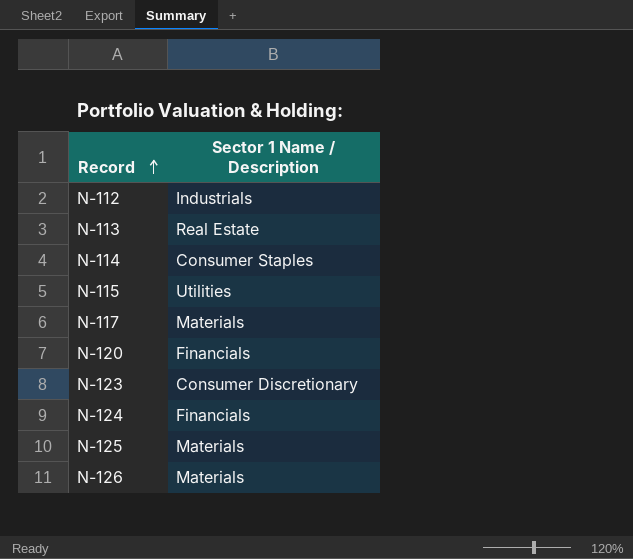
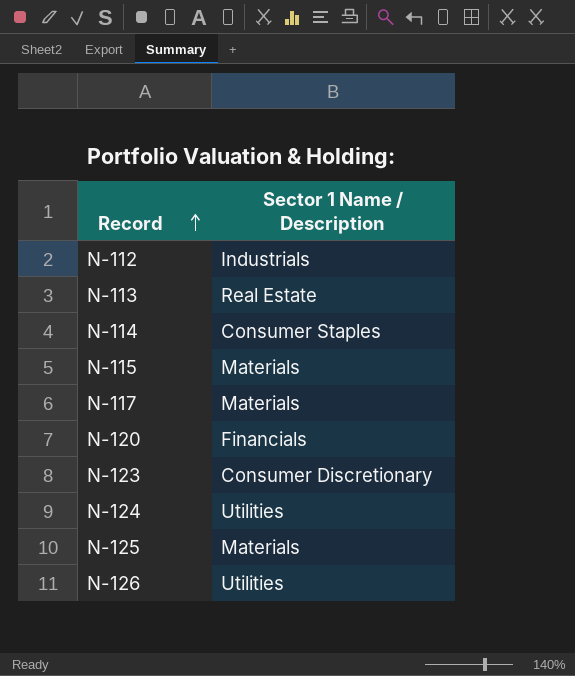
N-115 | Sector 1 Name / Description: Utilities -> Materials
N-124 | Sector 1 Name / Description: Financials -> Utilities
N-126 | Sector 1 Name / Description: Materials -> Utilities

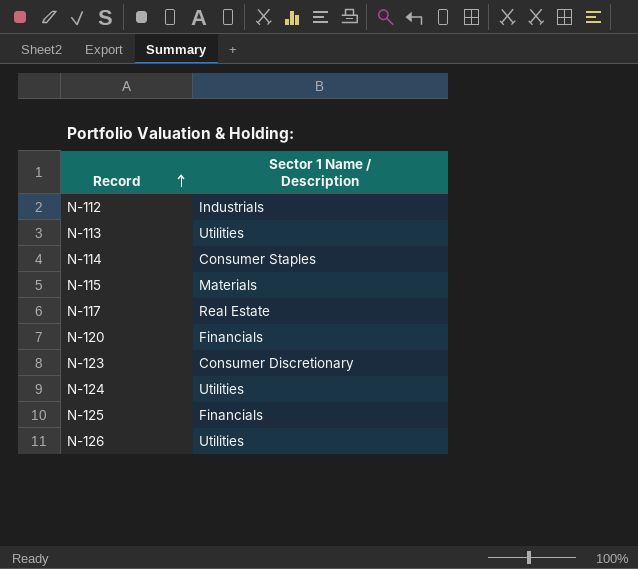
N-113 | Sector 1 Name / Description: Real Estate -> Utilities
N-117 | Sector 1 Name / Description: Materials -> Real Estate
N-125 | Sector 1 Name / Description: Materials -> Financials

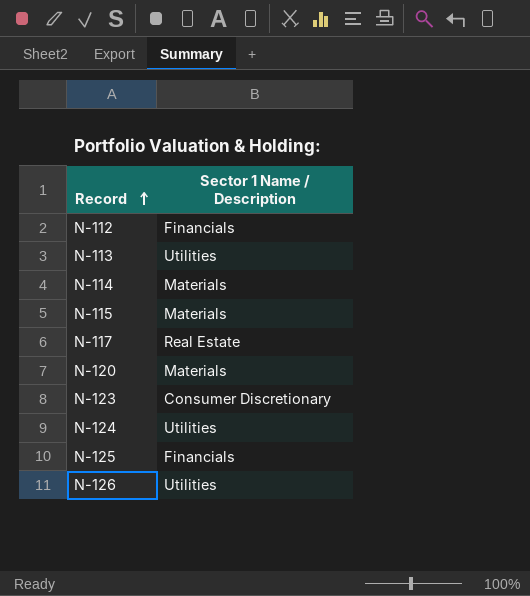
N-112 | Sector 1 Name / Description: Industrials -> Financials
N-114 | Sector 1 Name / Description: Consumer Staples -> Materials
N-120 | Sector 1 Name / Description: Financials -> Materials

